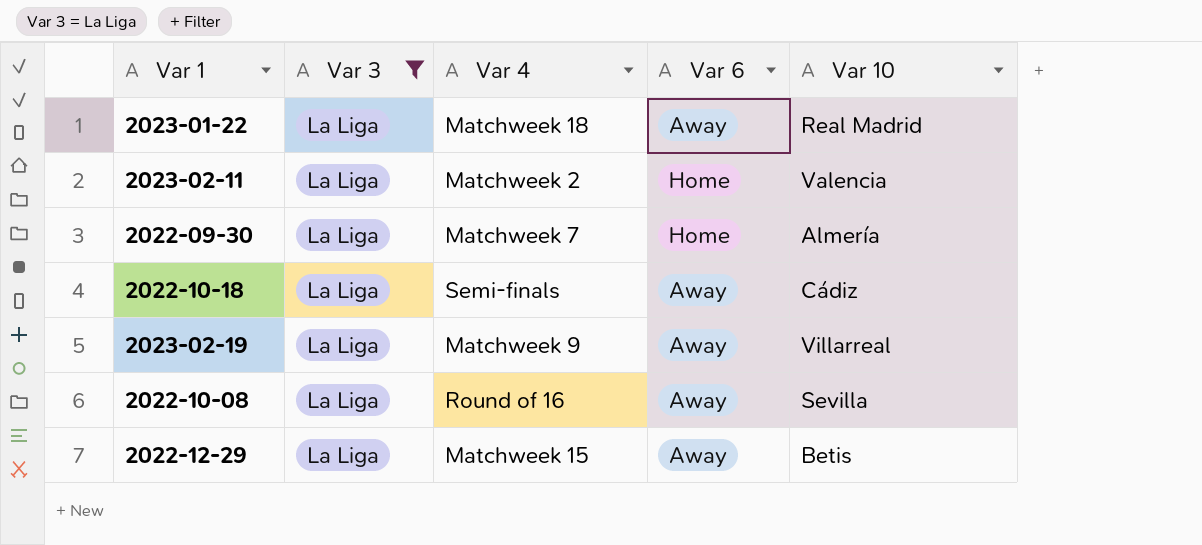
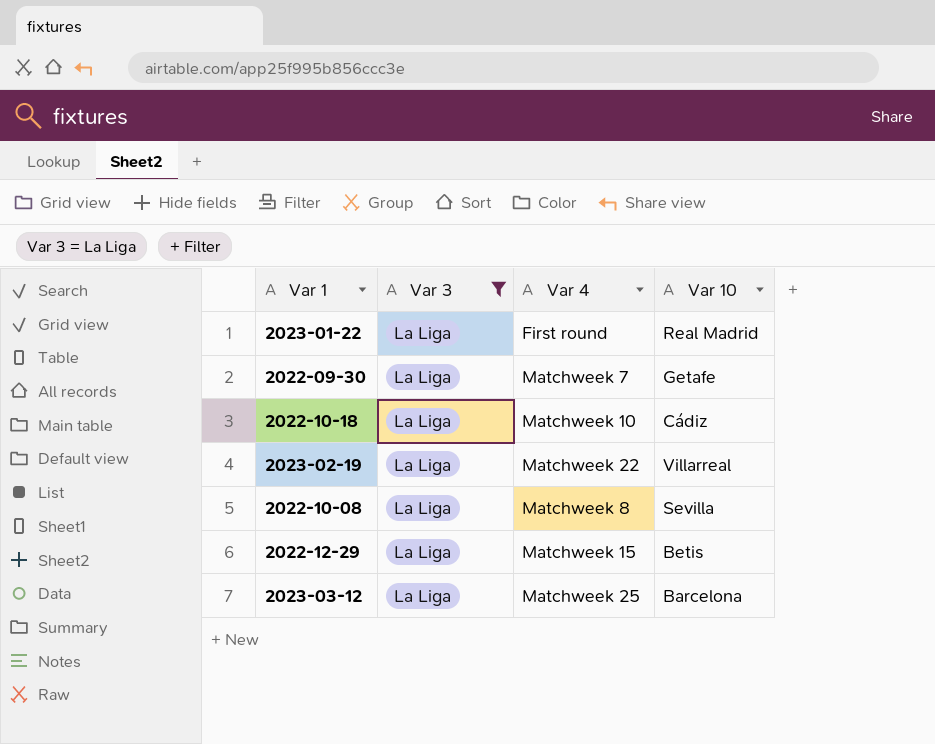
column Var 6 | position: 4 -> none
row 2023-02-11: La Liga | Matchweek 2 | Home | Valencia -> none
2023-01-22 | Var 4: Matchweek 18 -> First round
2022-09-30 | Var 10: Almería -> Getafe
2022-10-18 | Var 4: Semi-finals -> Matchweek 10
2023-02-19 | Var 4: Matchweek 9 -> Matchweek 22
2022-10-08 | Var 4: Round of 16 -> Matchweek 8
row 2023-03-12: none -> La Liga | Matchweek 25 | Barcelona

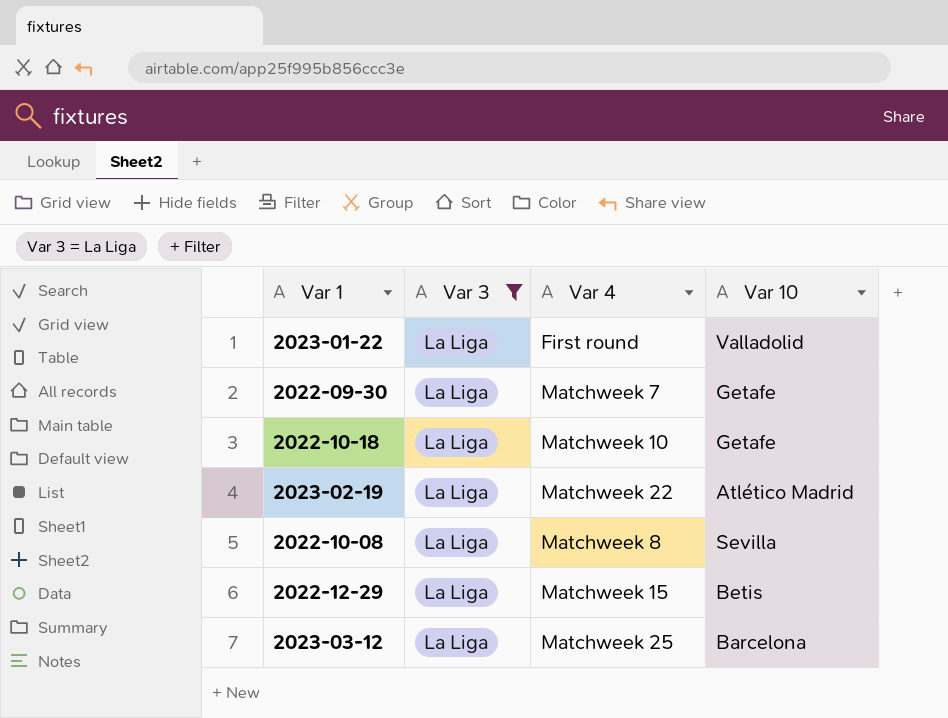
2023-01-22 | Var 10: Real Madrid -> Valladolid
2022-10-18 | Var 10: Cádiz -> Getafe
2023-02-19 | Var 10: Villarreal -> Atlético Madrid

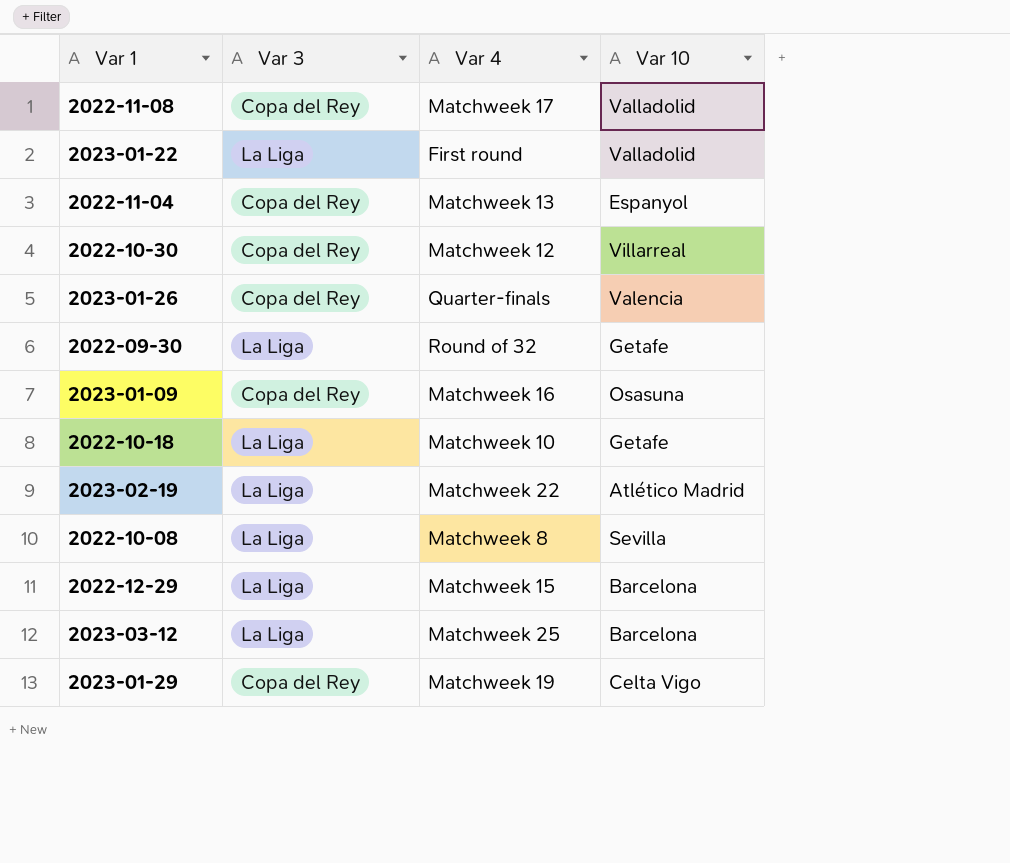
filter: Var 3 = La Liga -> none
2022-09-30 | Var 4: Matchweek 7 -> Round of 32
2022-12-29 | Var 10: Betis -> Barcelona

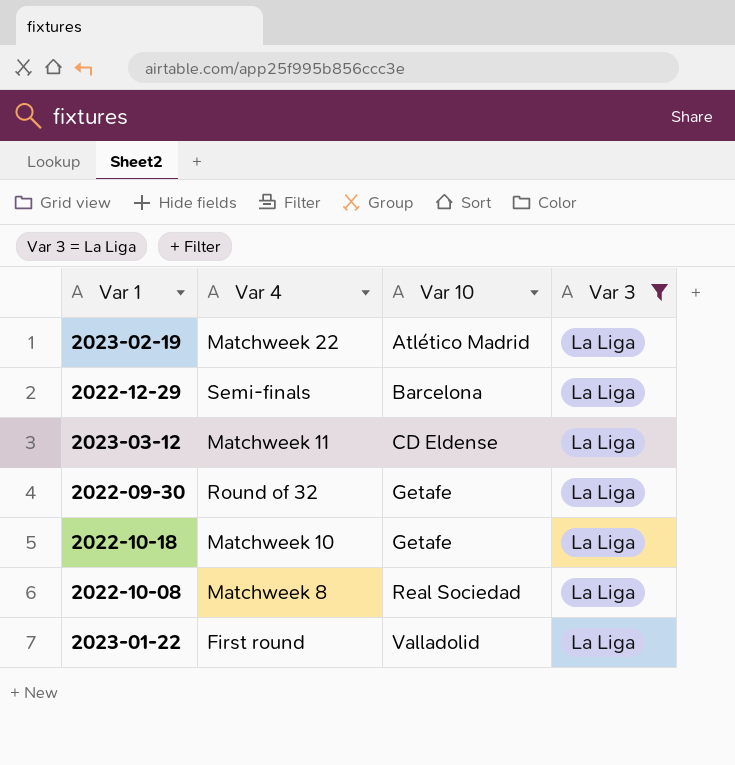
filter: none -> Var 3 = La Liga
row order: none -> Var 10 ascending
column Var 3 | position: 2 -> 4
2022-12-29 | Var 4: Matchweek 15 -> Semi-finals
2023-03-12 | Var 4: Matchweek 25 -> Matchweek 11
2023-03-12 | Var 10: Barcelona -> CD Eldense
2022-10-08 | Var 10: Sevilla -> Real Sociedad

